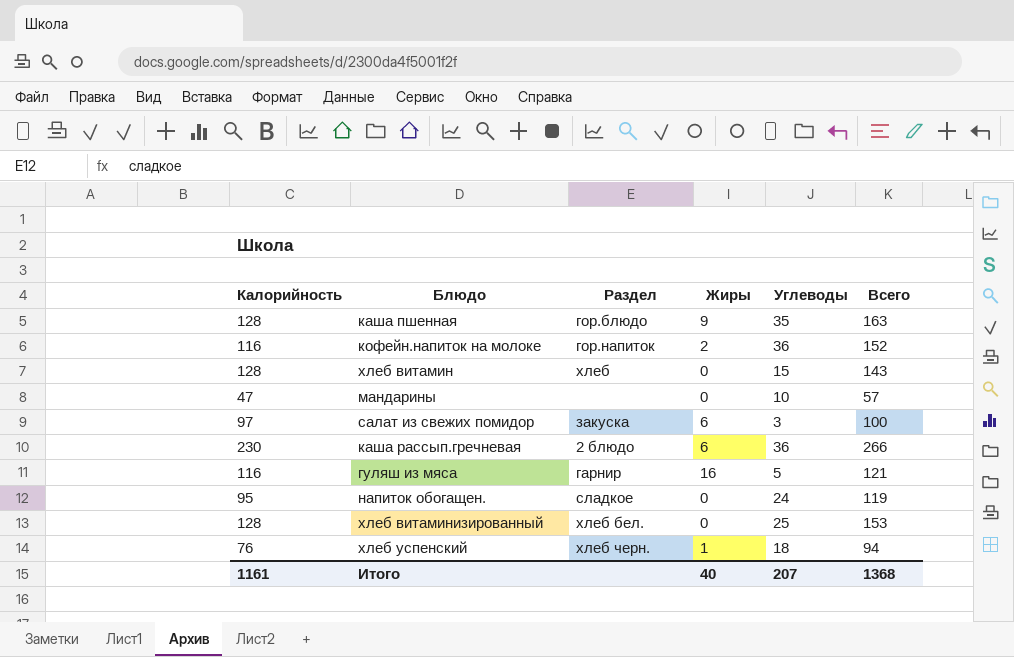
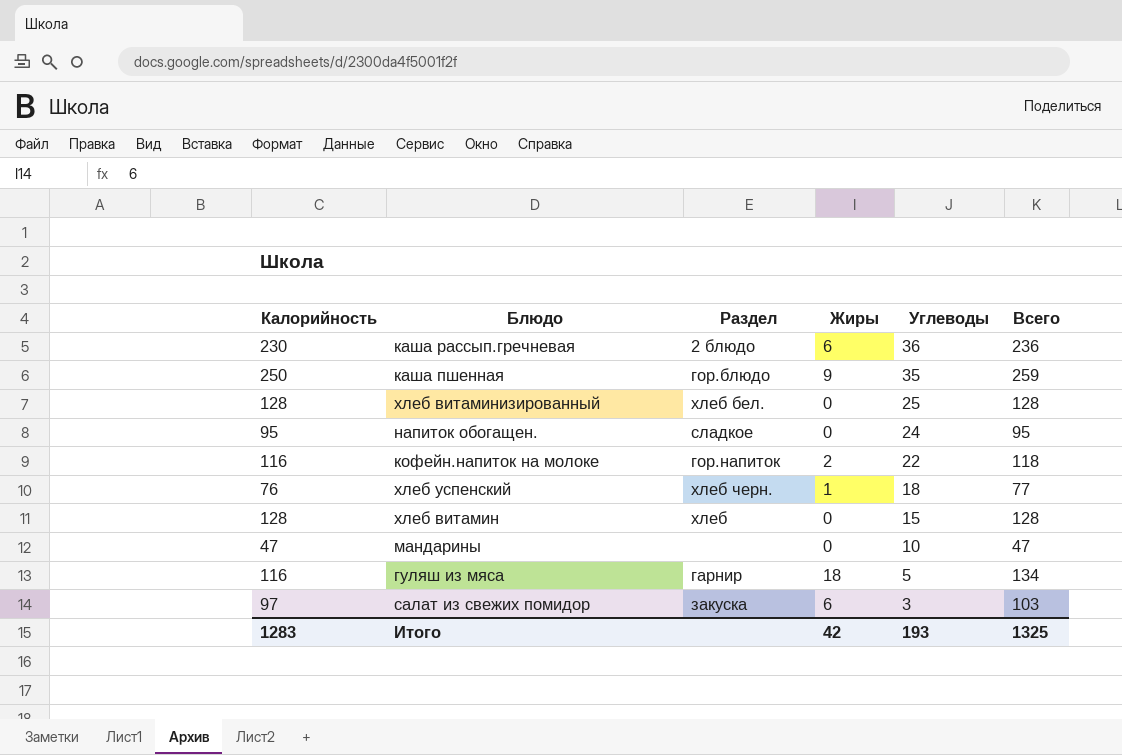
row order: none -> Углеводы descending
column Всего | formula: [Калорийность] + [Углеводы] -> [Калорийность] + [Жиры]
каша пшенная | Калорийность: 128 -> 250
кофейн.напиток на молоке | Углеводы: 36 -> 22
гуляш из мяса | Жиры: 16 -> 18
Итого | Калорийность: 1161 -> 1283
Итого | Жиры: 40 -> 42
Итого | Углеводы: 207 -> 193
Итого | Всего: 1368 -> 1325

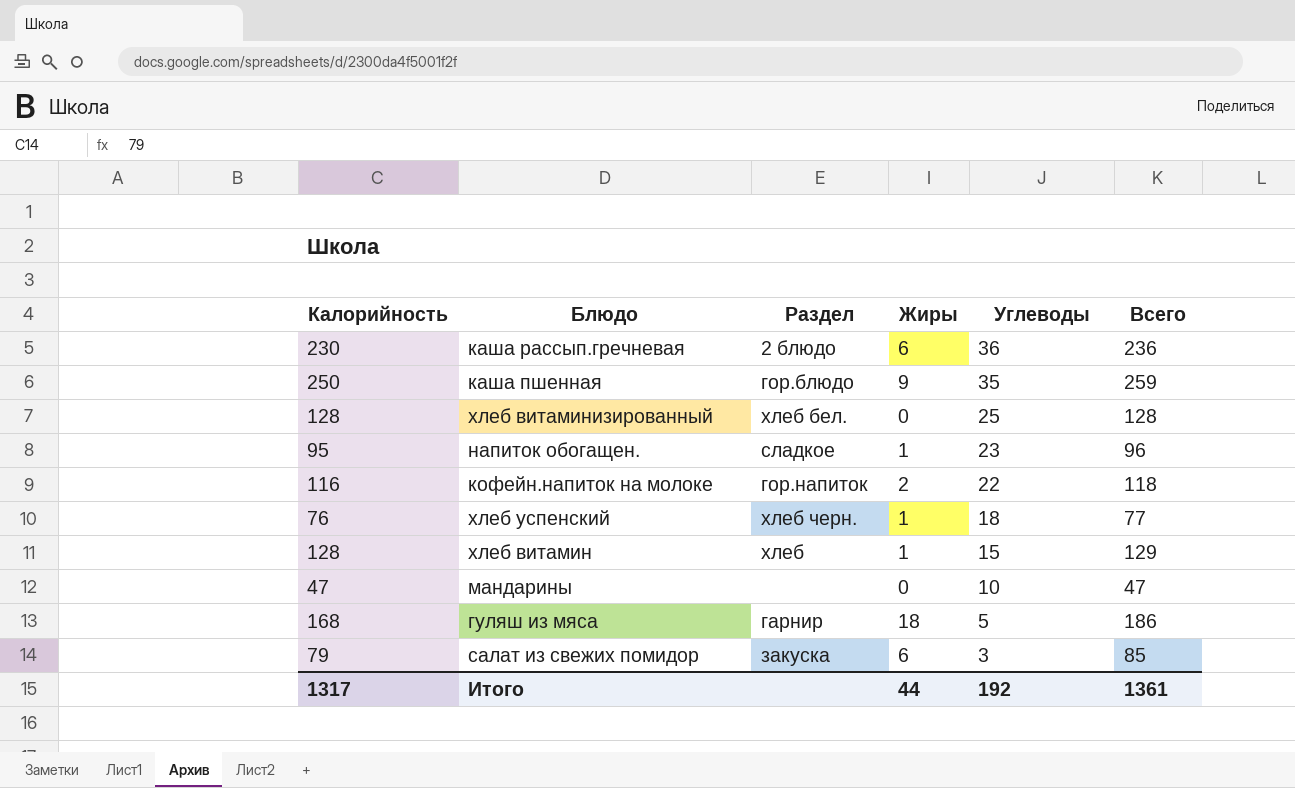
напиток обогащен. | Жиры: 0 -> 1
напиток обогащен. | Углеводы: 24 -> 23
напиток обогащен. | Всего: 95 -> 96
хлеб витамин | Жиры: 0 -> 1
хлеб витамин | Всего: 128 -> 129
гуляш из мяса | Калорийность: 116 -> 168
гуляш из мяса | Всего: 134 -> 186
салат из свежих помидор | Калорийность: 97 -> 79
салат из свежих помидор | Всего: 103 -> 85
Итого | Калорийность: 1283 -> 1317
Итого | Жиры: 42 -> 44
Итого | Углеводы: 193 -> 192
Итого | Всего: 1325 -> 1361

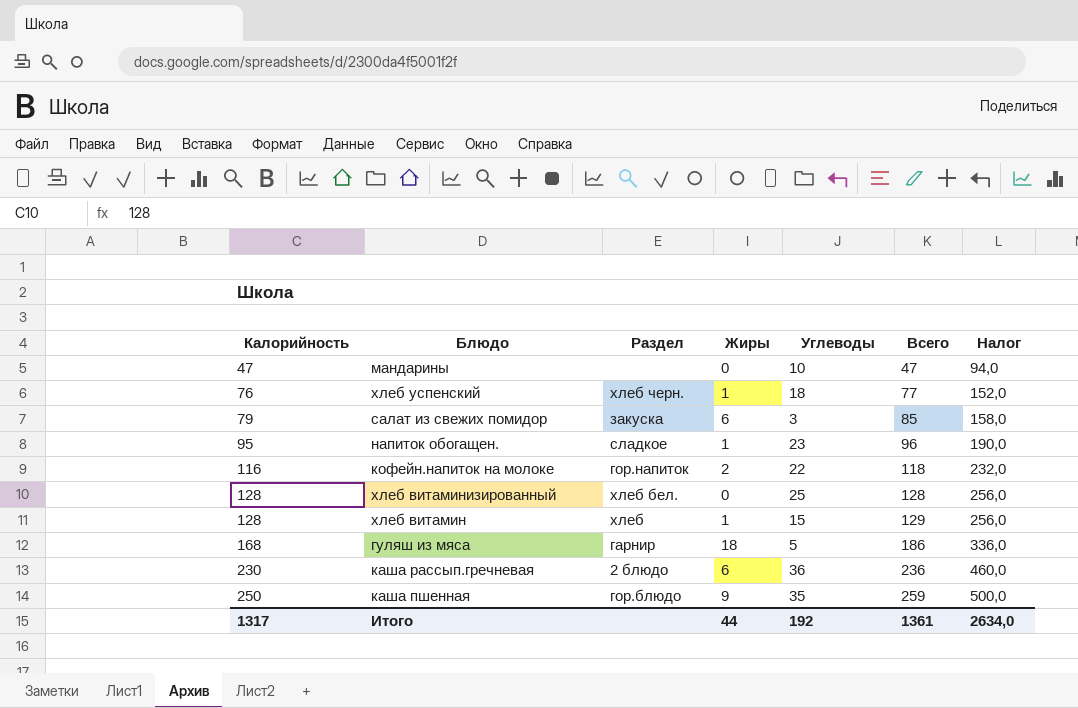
row order: Углеводы descending -> Калорийность ascending
column Налог | formula: none -> [Калорийность] * 2

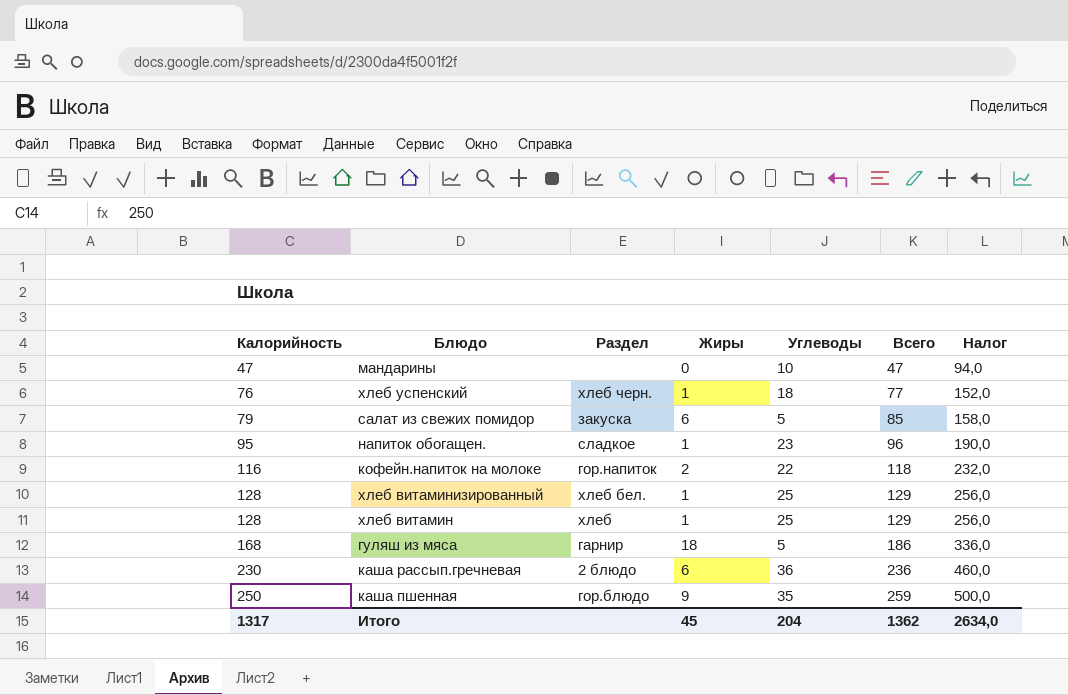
салат из свежих помидор | Углеводы: 3 -> 5
хлеб витаминизированный | Жиры: 0 -> 1
хлеб витаминизированный | Всего: 128 -> 129
хлеб витамин | Углеводы: 15 -> 25
Итого | Жиры: 44 -> 45
Итого | Углеводы: 192 -> 204
Итого | Всего: 1361 -> 1362

